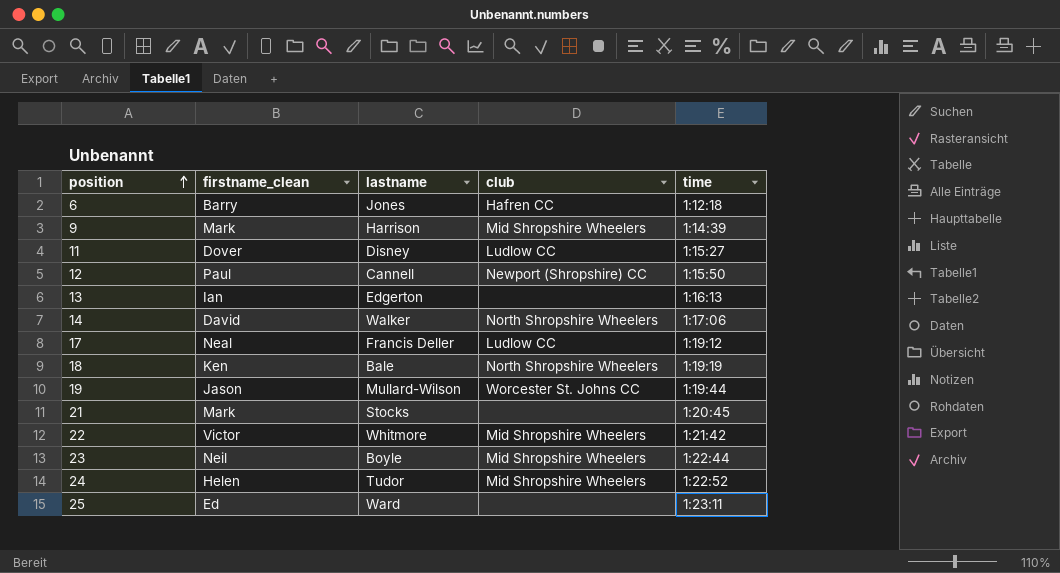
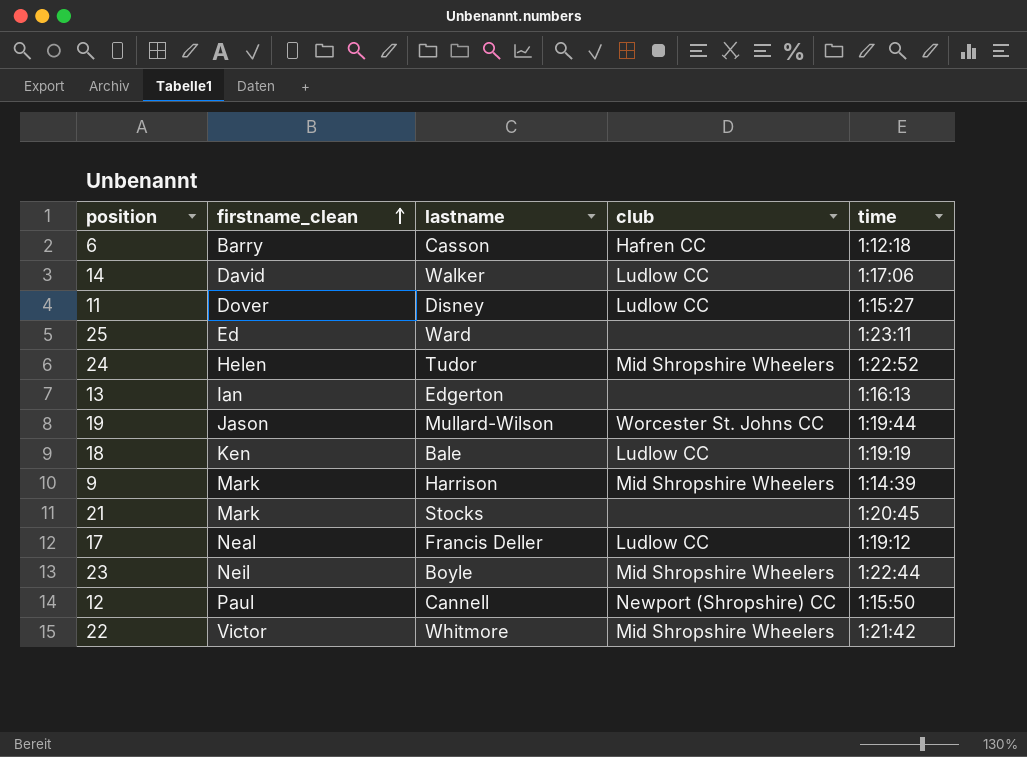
row order: position ascending -> firstname_clean ascending
6 | lastname: Jones -> Casson
14 | club: North Shropshire Wheelers -> Ludlow CC
18 | club: North Shropshire Wheelers -> Ludlow CC

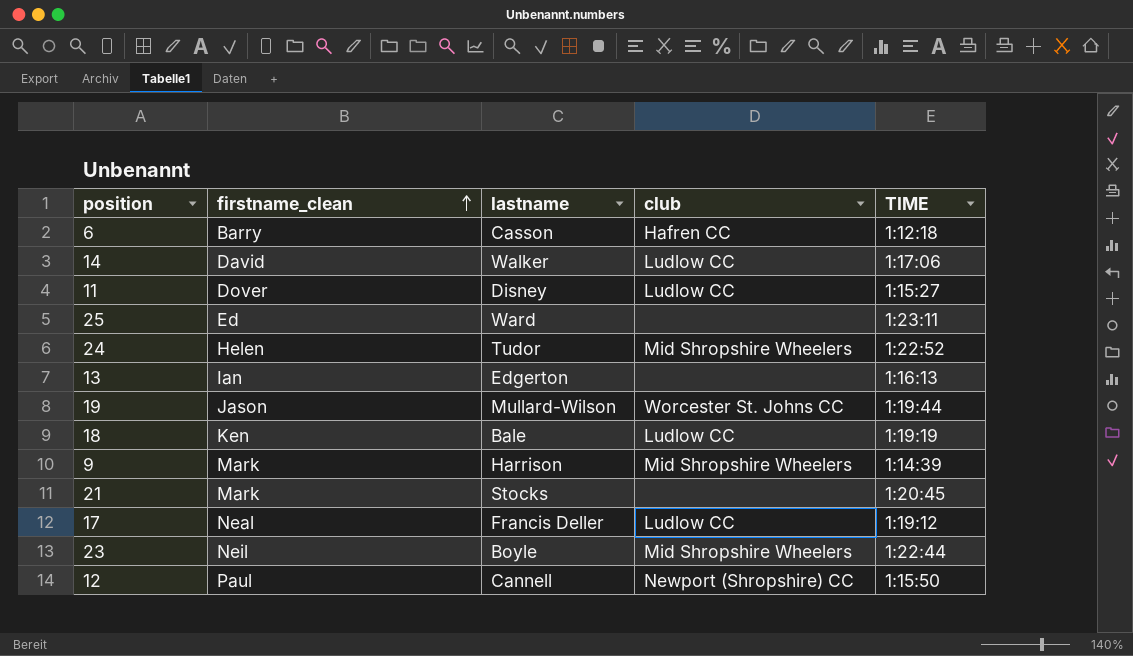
column name: time -> TIME
row 22: Victor | Whitmore | Mid Shropshire Wheelers | 1:21:42 -> none

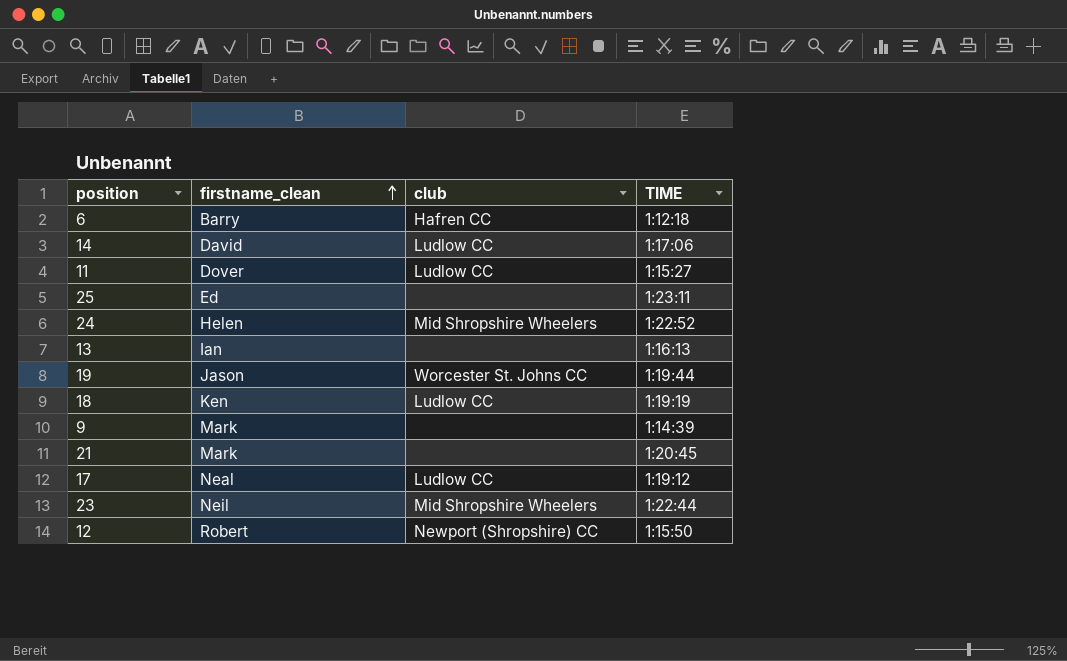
column lastname | position: 3 -> none
9 | club: Mid Shropshire Wheelers -> none
12 | firstname_clean: Paul -> Robert

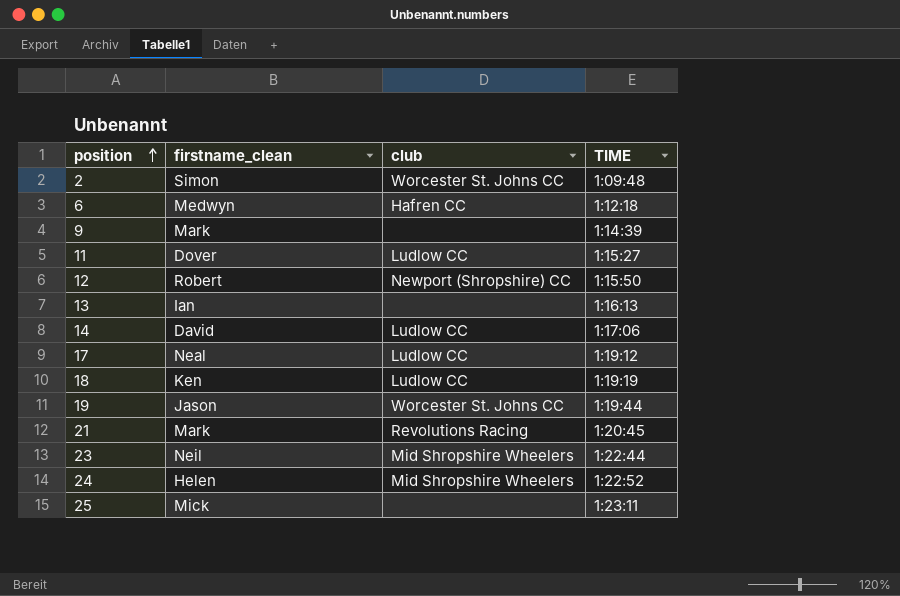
row order: firstname_clean ascending -> position ascending
row 2: none -> Simon | Worcester St. Johns CC | 1:09:48
6 | firstname_clean: Barry -> Medwyn
21 | club: none -> Revolutions Racing
25 | firstname_clean: Ed -> Mick

